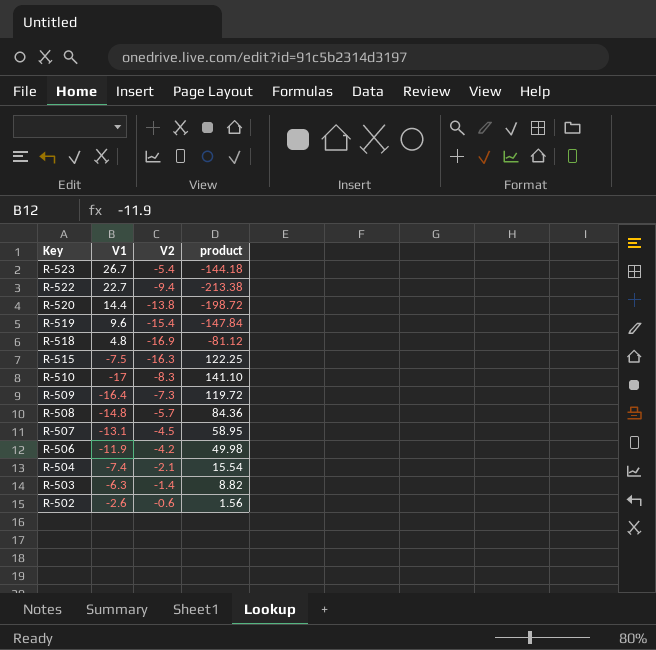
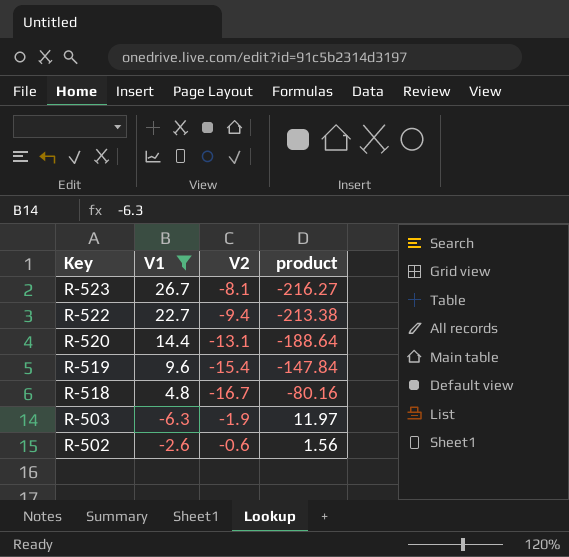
filter: none -> V1 >= -6.3
R-523 | V2: -5.4 -> -8.1
R-523 | product: -144.18 -> -216.27
R-520 | V2: -13.8 -> -13.1
R-520 | product: -198.72 -> -188.64
R-518 | V2: -16.9 -> -16.7
R-518 | product: -81.12 -> -80.16
R-503 | V2: -1.4 -> -1.9
R-503 | product: 8.82 -> 11.97

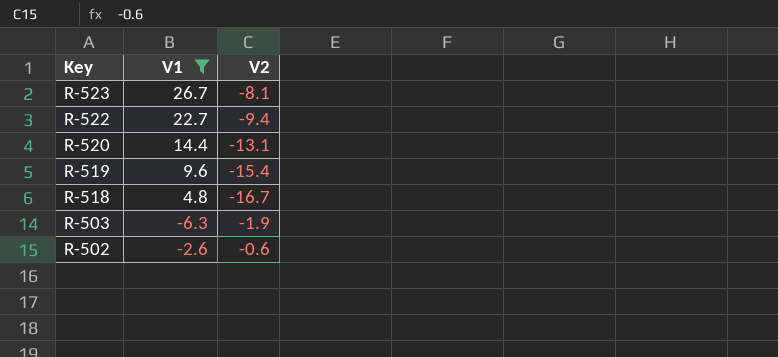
column product | formula: [V1] * [V2] -> none

